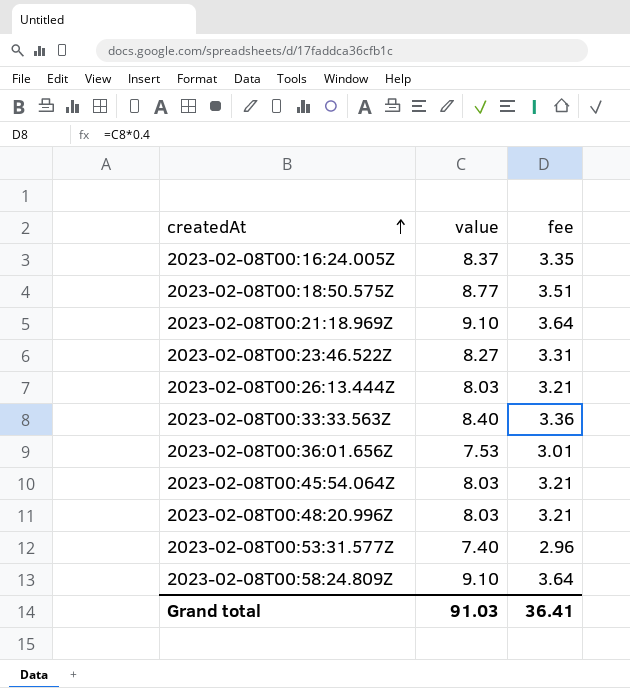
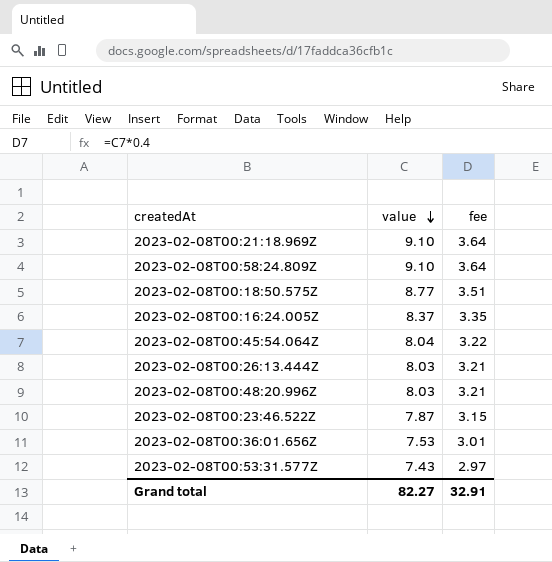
row order: createdAt ascending -> value descending
row 2023-02-08T00:33:33.563Z: 8.40 | 3.36 -> none
2023-02-08T00:45:54.064Z | value: 8.03 -> 8.04
2023-02-08T00:45:54.064Z | fee: 3.21 -> 3.22
2023-02-08T00:23:46.522Z | value: 8.27 -> 7.87
2023-02-08T00:23:46.522Z | fee: 3.31 -> 3.15
2023-02-08T00:53:31.577Z | value: 7.40 -> 7.43
2023-02-08T00:53:31.577Z | fee: 2.96 -> 2.97
Grand total | value: 91.03 -> 82.27
Grand total | fee: 36.41 -> 32.91

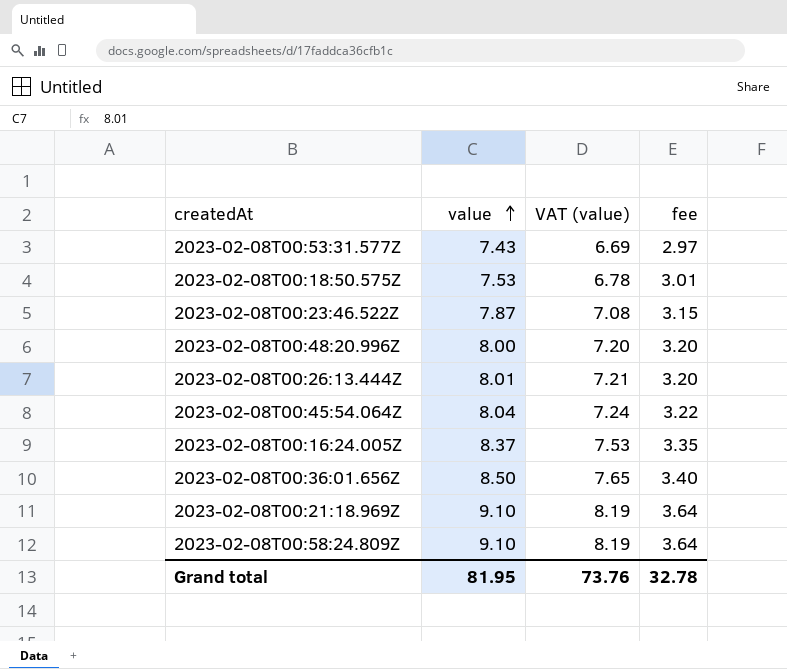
row order: value descending -> value ascending
column VAT (value) | formula: none -> [value] * 0.9
2023-02-08T00:18:50.575Z | value: 8.77 -> 7.53
2023-02-08T00:18:50.575Z | fee: 3.51 -> 3.01
2023-02-08T00:48:20.996Z | value: 8.03 -> 8.00
2023-02-08T00:48:20.996Z | fee: 3.21 -> 3.20
2023-02-08T00:26:13.444Z | value: 8.03 -> 8.01
2023-02-08T00:26:13.444Z | fee: 3.21 -> 3.20
2023-02-08T00:36:01.656Z | value: 7.53 -> 8.50
2023-02-08T00:36:01.656Z | fee: 3.01 -> 3.40
Grand total | value: 82.27 -> 81.95
Grand total | fee: 32.91 -> 32.78

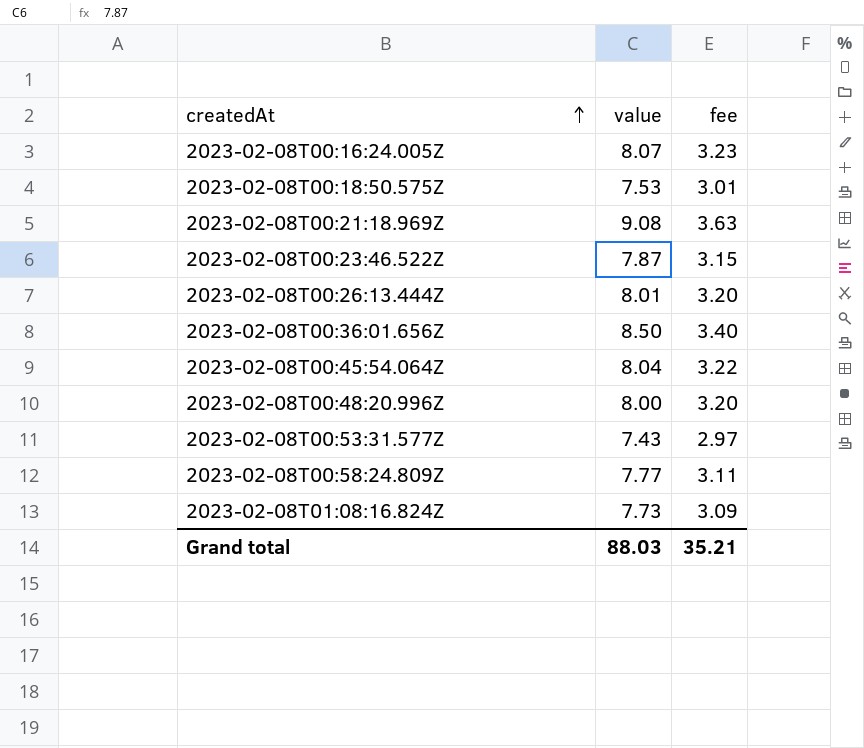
row order: value ascending -> createdAt ascending
column VAT (value) | formula: [value] * 0.9 -> none
2023-02-08T00:16:24.005Z | value: 8.37 -> 8.07
2023-02-08T00:16:24.005Z | fee: 3.35 -> 3.23
2023-02-08T00:21:18.969Z | value: 9.10 -> 9.08
2023-02-08T00:21:18.969Z | fee: 3.64 -> 3.63
2023-02-08T00:58:24.809Z | value: 9.10 -> 7.77
2023-02-08T00:58:24.809Z | fee: 3.64 -> 3.11
row 2023-02-08T01:08:16.824Z: none -> 7.73 | 3.09
Grand total | value: 81.95 -> 88.03
Grand total | fee: 32.78 -> 35.21

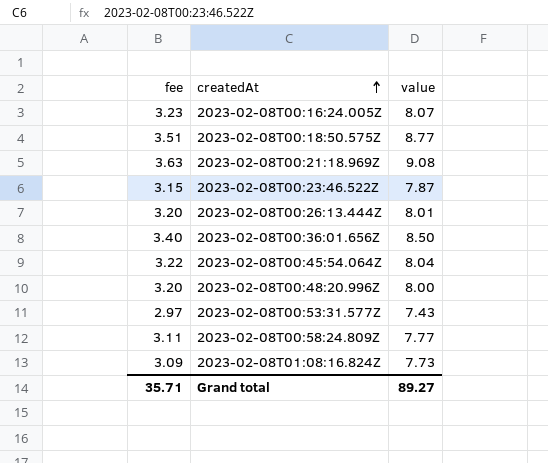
column fee | position: 3 -> 1
2023-02-08T00:18:50.575Z | fee: 3.01 -> 3.51
2023-02-08T00:18:50.575Z | value: 7.53 -> 8.77
Grand total | fee: 35.21 -> 35.71
Grand total | value: 88.03 -> 89.27

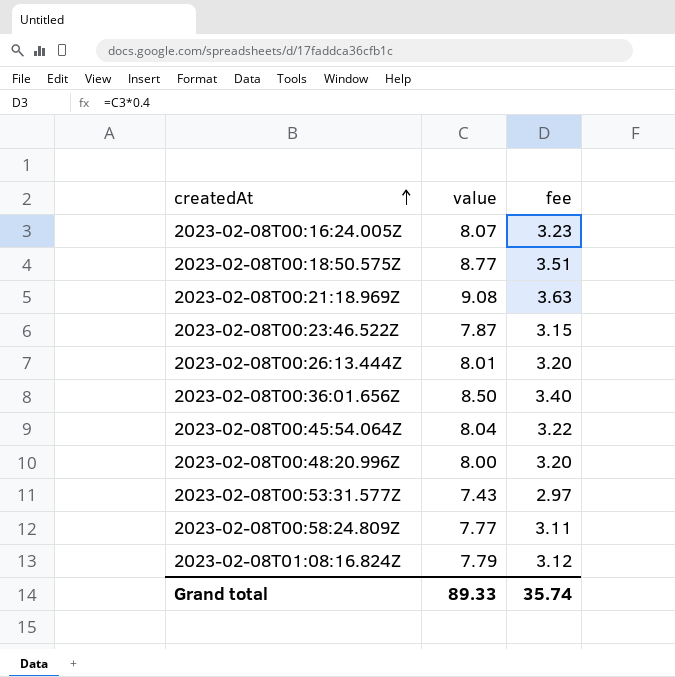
column fee | position: 1 -> 3
2023-02-08T01:08:16.824Z | value: 7.73 -> 7.79
2023-02-08T01:08:16.824Z | fee: 3.09 -> 3.12
Grand total | value: 89.27 -> 89.33
Grand total | fee: 35.71 -> 35.74

